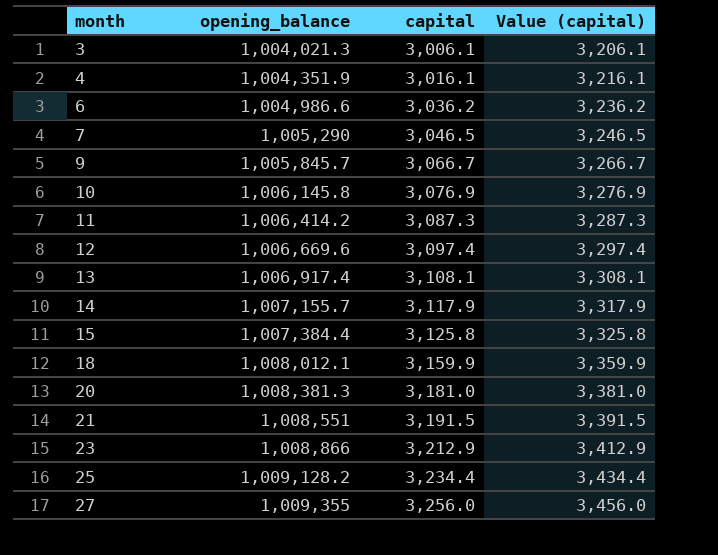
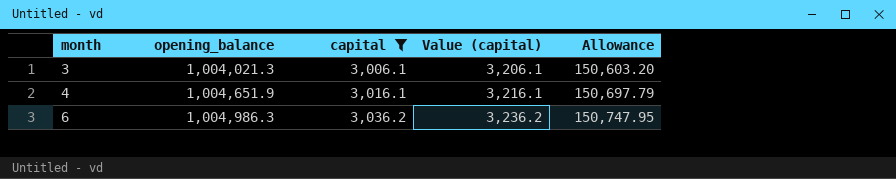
filter: none -> capital <= 3,036.2
column Allowance | formula: none -> [opening_balance] * 0.15
4 | opening_balance: 1,004,351.9 -> 1,004,651.9
6 | opening_balance: 1,004,986.6 -> 1,004,986.3

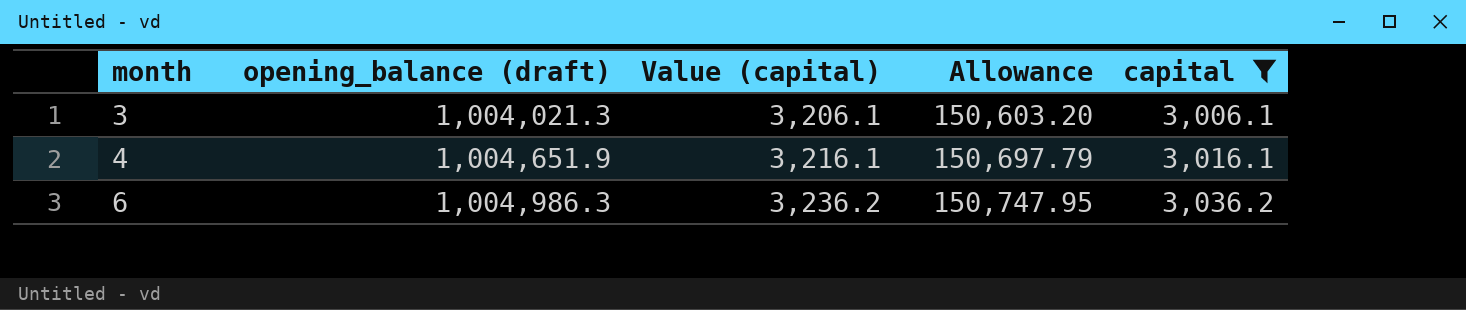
column name: opening_balance -> opening_balance (draft)
column capital | position: 3 -> 5

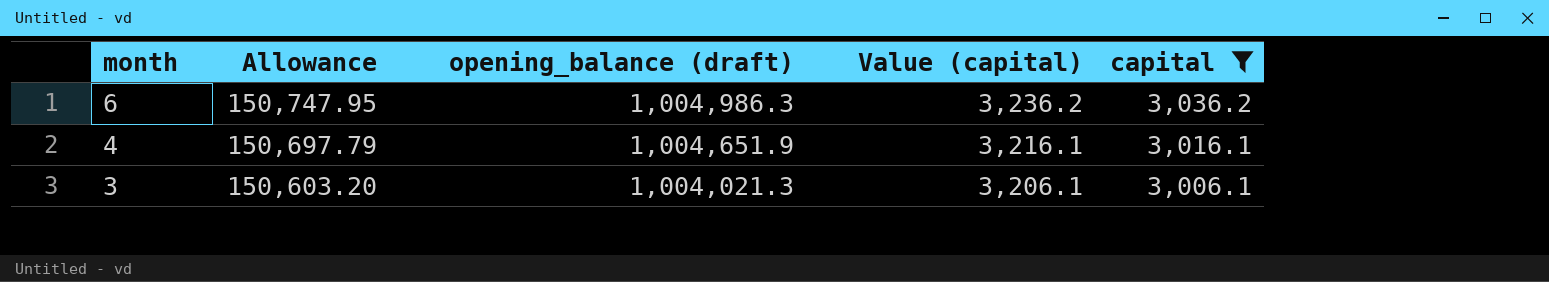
row order: month ascending -> month descending
column Allowance | position: 4 -> 2

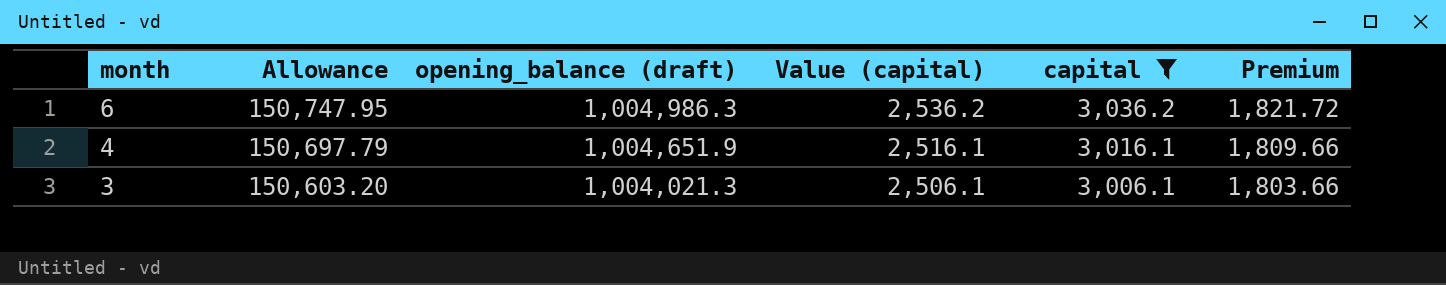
column Value (capital) | formula: [capital] + 200 -> [capital] - 500
column Premium | formula: none -> [capital] * 0.6

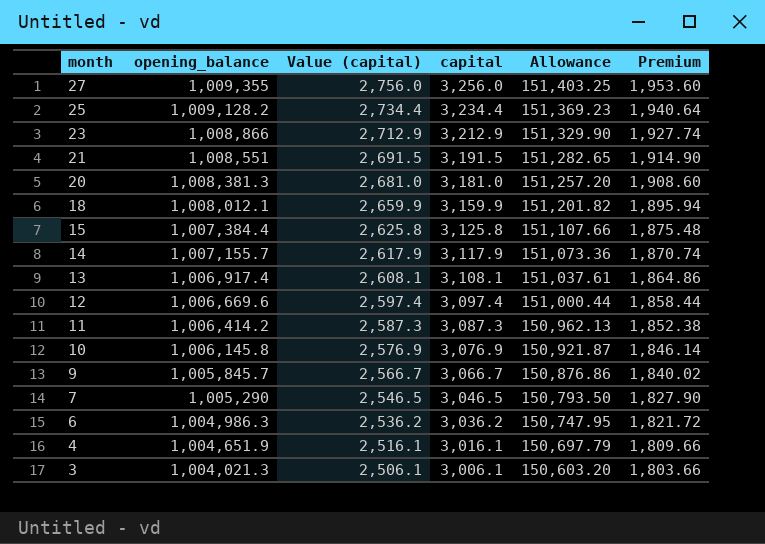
filter: capital <= 3,036.2 -> none
column name: opening_balance (draft) -> opening_balance
column Allowance | position: 2 -> 5

